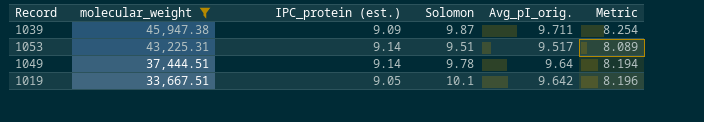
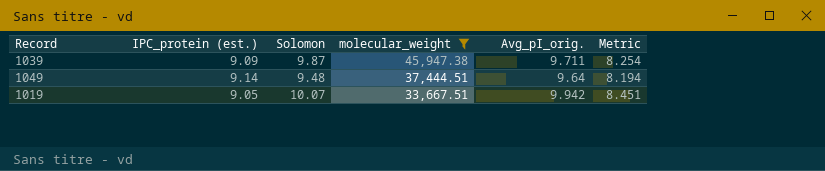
column molecular_weight | position: 2 -> 4
row 1053: 43,225.31 | 9.14 | 9.51 | 9.517 | 8.089 -> none
1049 | Solomon: 9.78 -> 9.48
1019 | Solomon: 10.1 -> 10.07
1019 | Avg_pI_orig.: 9.642 -> 9.942
1019 | Metric: 8.196 -> 8.451

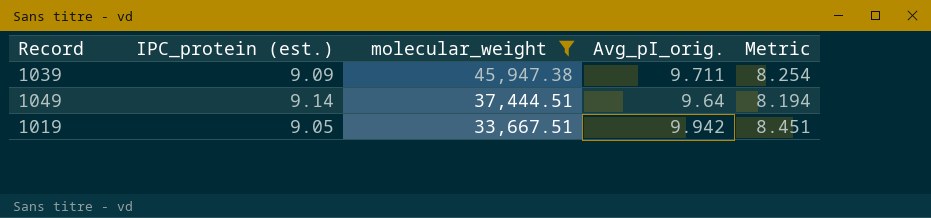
column Solomon | position: 3 -> none

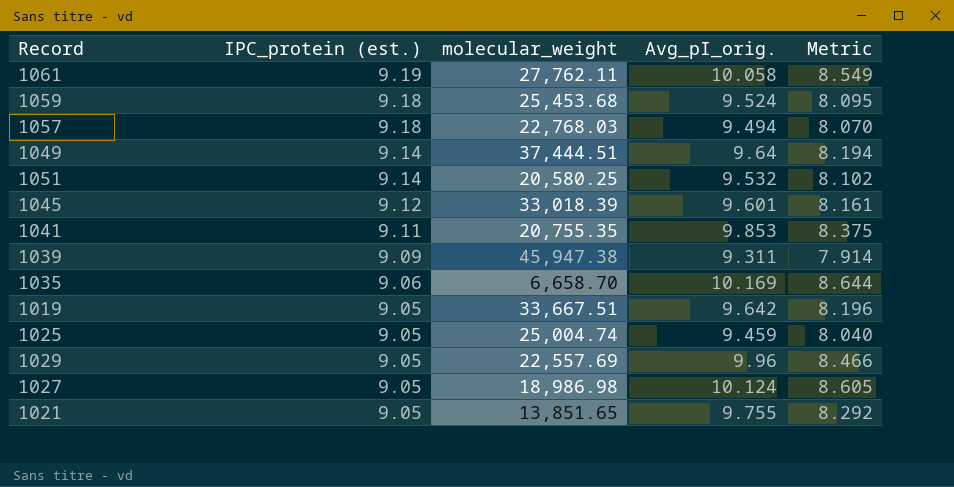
filter: molecular_weight >= 33,667.51 -> none
row order: molecular_weight descending -> IPC_protein (est.) descending
1039 | Avg_pI_orig.: 9.711 -> 9.311
1039 | Metric: 8.254 -> 7.914
1019 | Avg_pI_orig.: 9.942 -> 9.642
1019 | Metric: 8.451 -> 8.196

